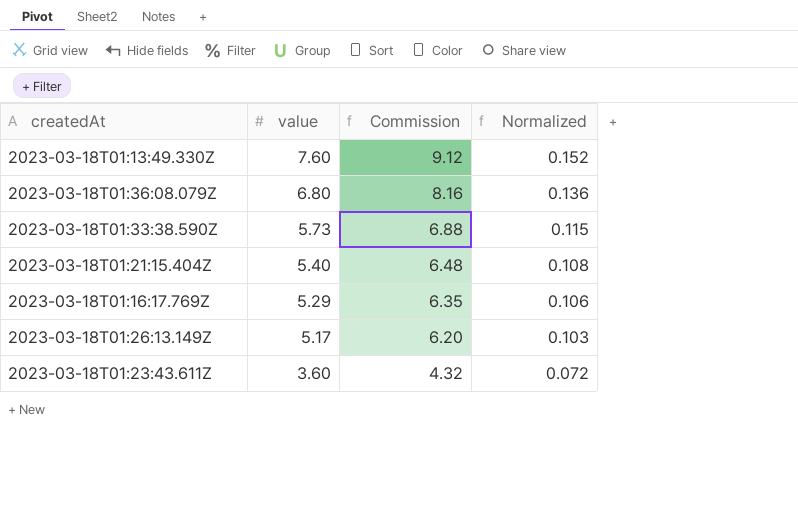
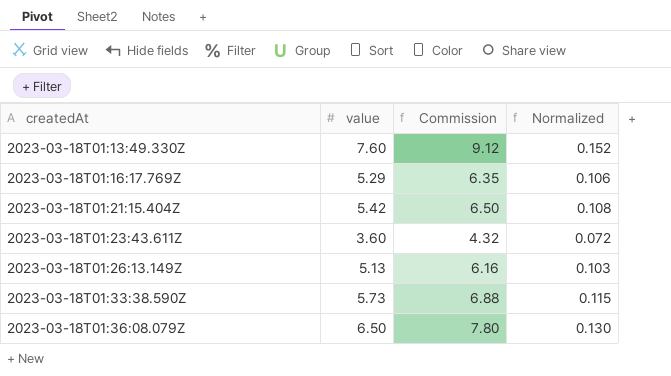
row order: value descending -> createdAt ascending
2023-03-18T01:21:15.404Z | value: 5.40 -> 5.42
2023-03-18T01:21:15.404Z | Commission: 6.48 -> 6.50
2023-03-18T01:26:13.149Z | value: 5.17 -> 5.13
2023-03-18T01:26:13.149Z | Commission: 6.20 -> 6.16
2023-03-18T01:36:08.079Z | value: 6.80 -> 6.50
2023-03-18T01:36:08.079Z | Commission: 8.16 -> 7.80
2023-03-18T01:36:08.079Z | Normalized: 0.136 -> 0.130

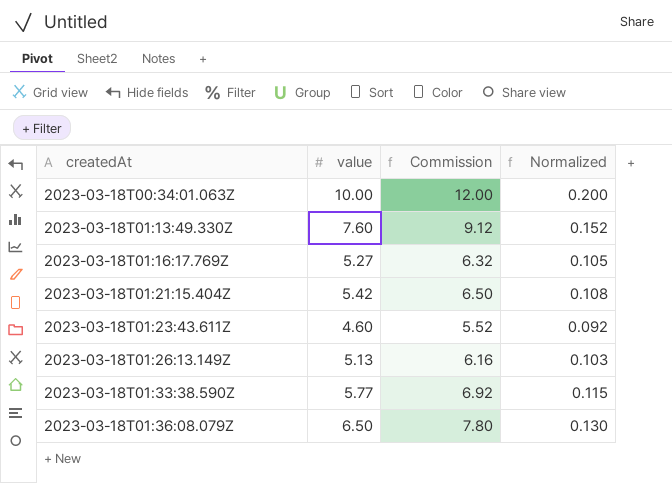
row 2023-03-18T00:34:01.063Z: none -> 10.00 | 12.00 | 0.200
2023-03-18T01:16:17.769Z | value: 5.29 -> 5.27
2023-03-18T01:16:17.769Z | Commission: 6.35 -> 6.32
2023-03-18T01:16:17.769Z | Normalized: 0.106 -> 0.105
2023-03-18T01:23:43.611Z | value: 3.60 -> 4.60
2023-03-18T01:23:43.611Z | Commission: 4.32 -> 5.52
2023-03-18T01:23:43.611Z | Normalized: 0.072 -> 0.092
2023-03-18T01:33:38.590Z | value: 5.73 -> 5.77
2023-03-18T01:33:38.590Z | Commission: 6.88 -> 6.92

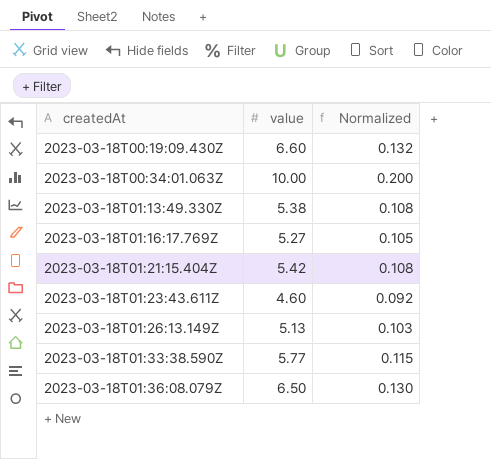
column Commission | formula: [value] * 1.2 -> none
row 2023-03-18T00:19:09.430Z: none -> 6.60 | 0.132
2023-03-18T01:13:49.330Z | value: 7.60 -> 5.38
2023-03-18T01:13:49.330Z | Normalized: 0.152 -> 0.108

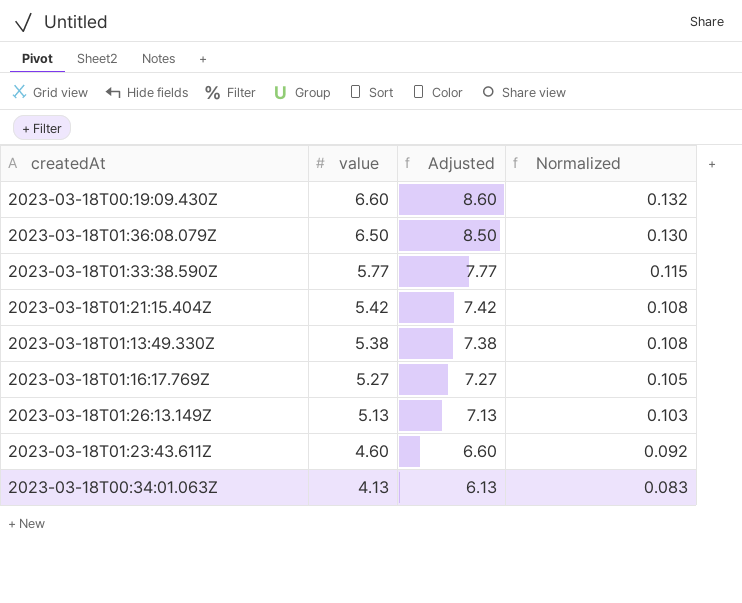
row order: createdAt ascending -> value descending
column Adjusted | formula: none -> [value] + 2
2023-03-18T00:34:01.063Z | value: 10.00 -> 4.13
2023-03-18T00:34:01.063Z | Normalized: 0.200 -> 0.083

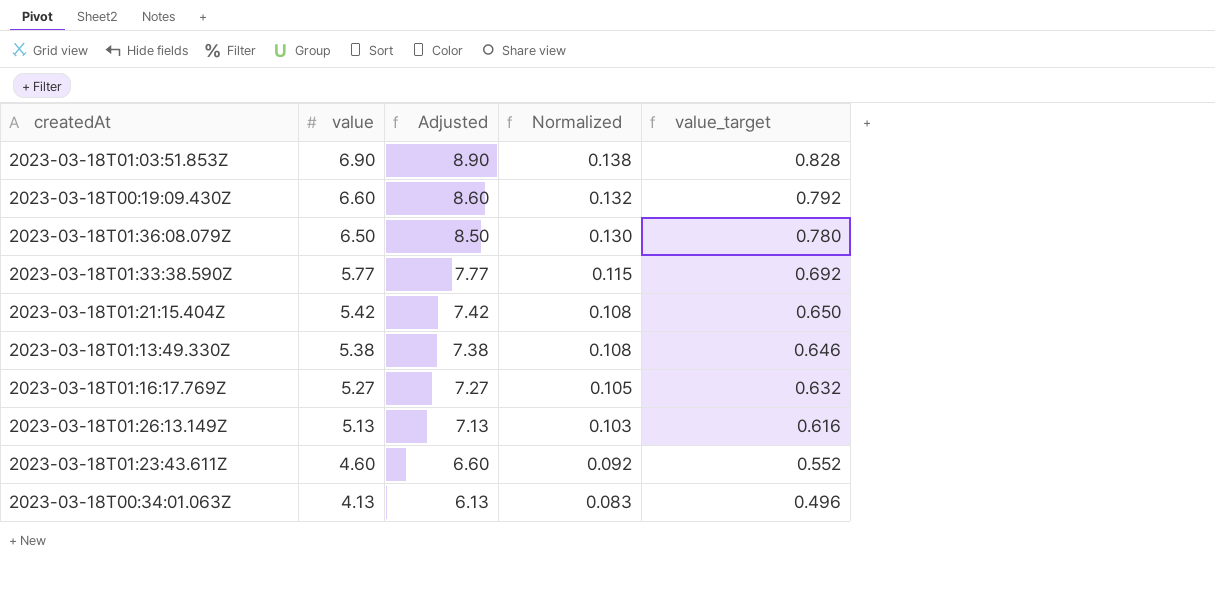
column value_target | formula: none -> [value] * 0.12
row 2023-03-18T01:03:51.853Z: none -> 6.90 | 8.90 | 0.138 | 0.828

